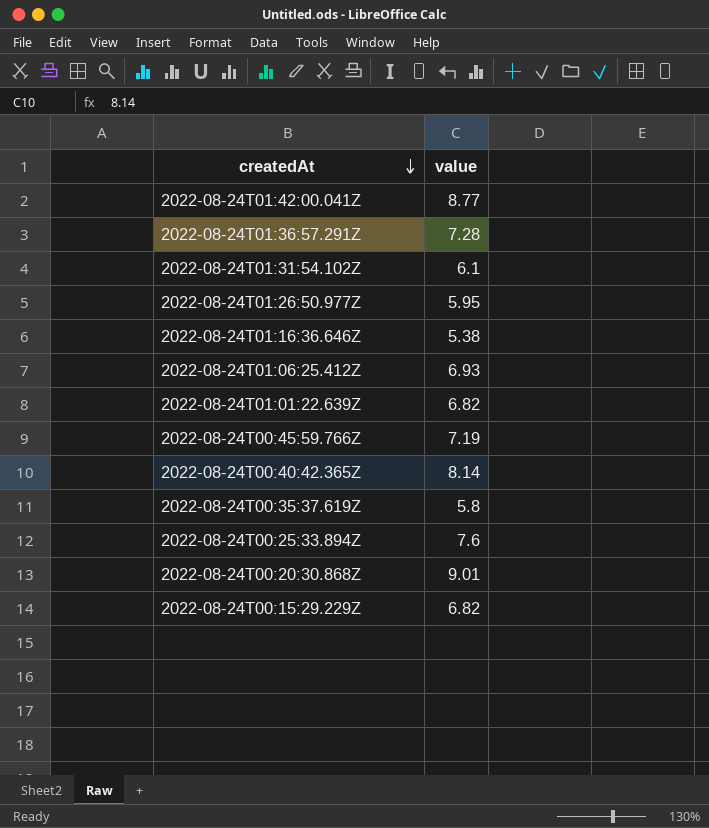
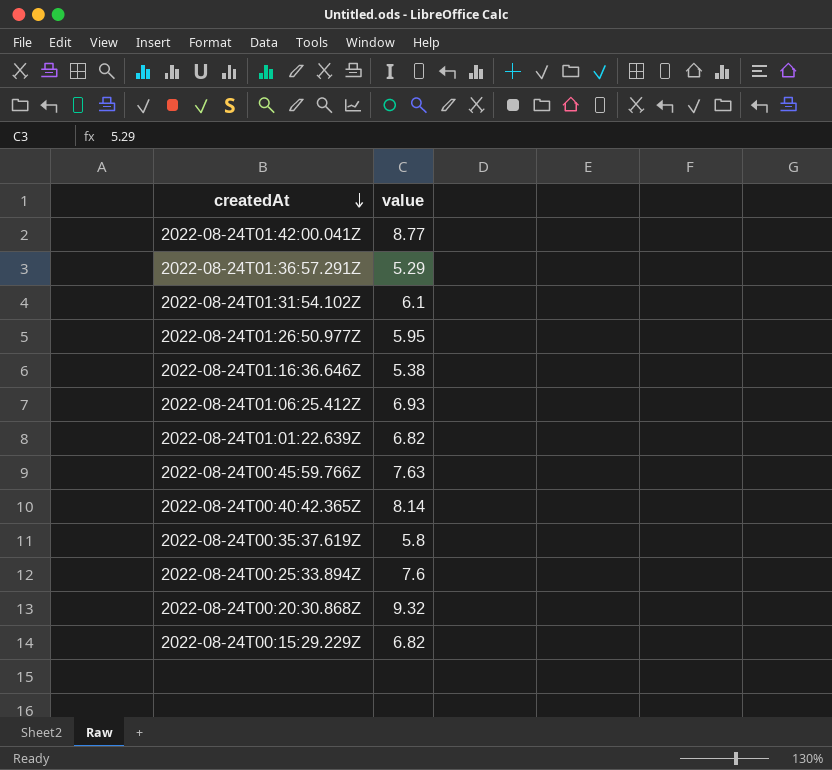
2022-08-24T01:36:57.291Z | value: 7.28 -> 5.29
2022-08-24T00:45:59.766Z | value: 7.19 -> 7.63
2022-08-24T00:20:30.868Z | value: 9.01 -> 9.32

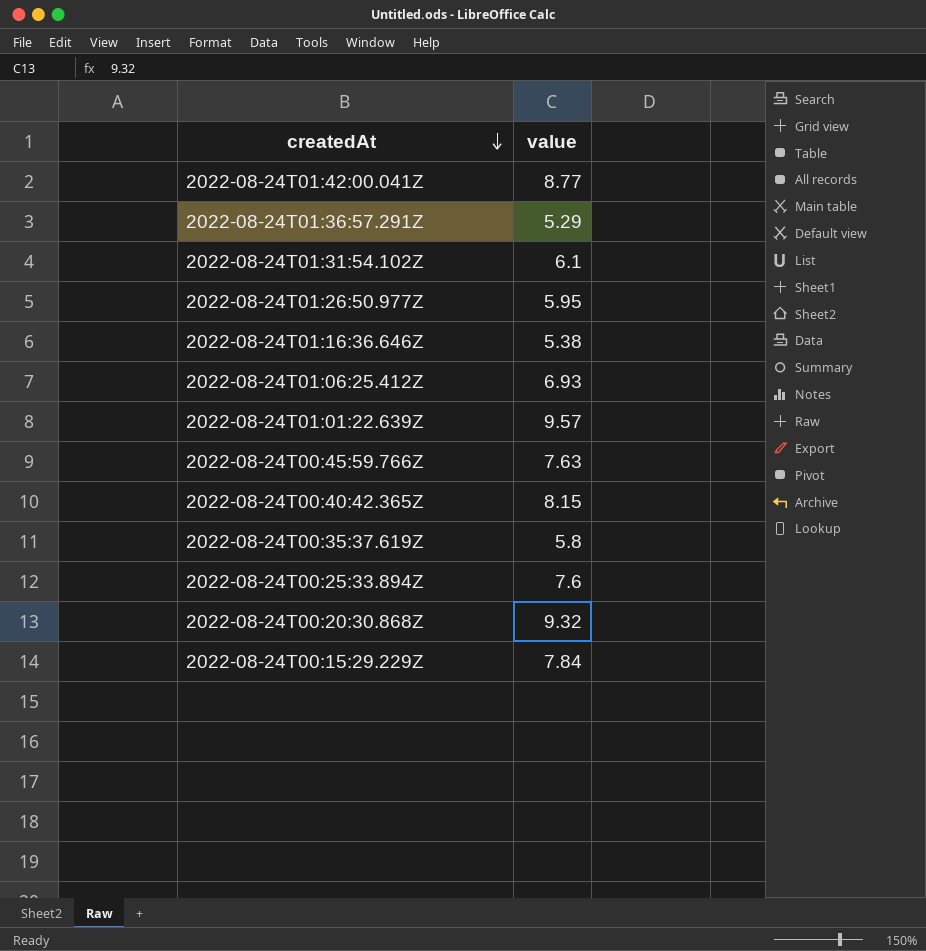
2022-08-24T01:01:22.639Z | value: 6.82 -> 9.57
2022-08-24T00:40:42.365Z | value: 8.14 -> 8.15
2022-08-24T00:15:29.229Z | value: 6.82 -> 7.84

